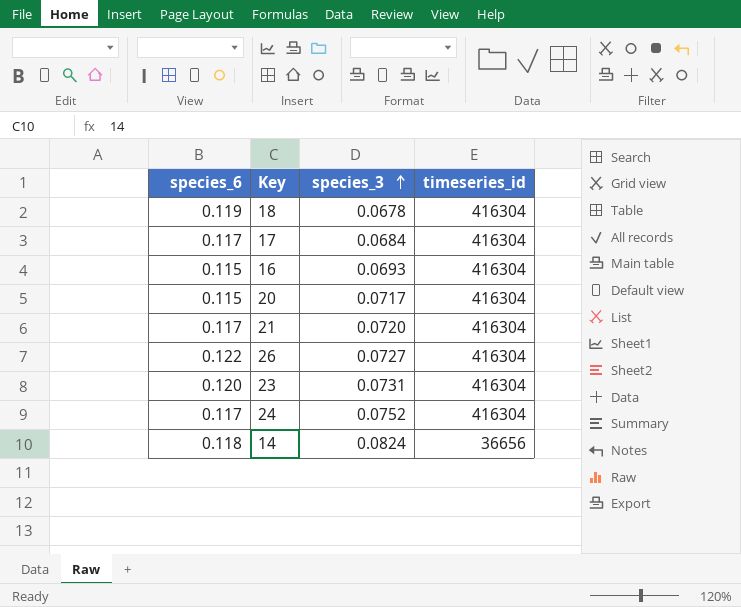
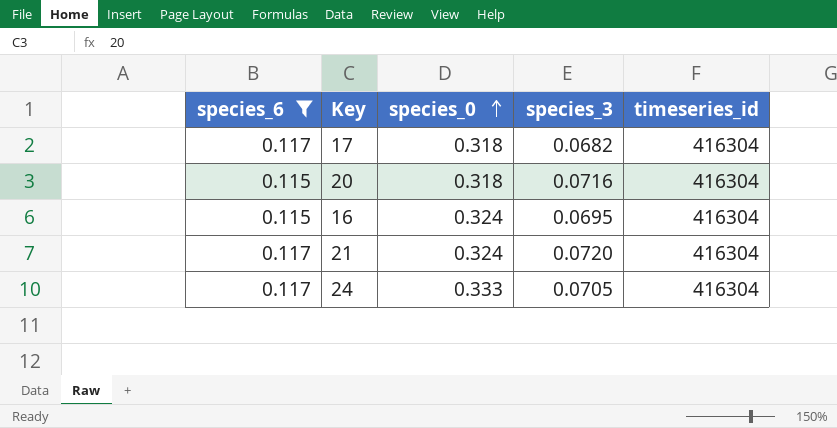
filter: none -> species_6 <= 0.117
row order: species_3 ascending -> species_0 ascending
column species_0 | position: none -> 3
17 | species_3: 0.0684 -> 0.0682
20 | species_3: 0.0717 -> 0.0716
16 | species_3: 0.0693 -> 0.0695
24 | species_3: 0.0752 -> 0.0705

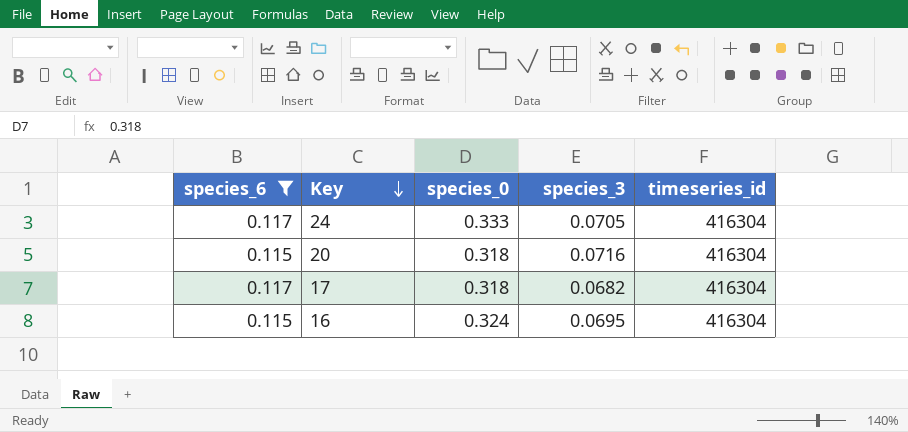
row order: species_0 ascending -> Key descending
row 21: 0.117 | 0.324 | 0.0720 | 416304 -> none

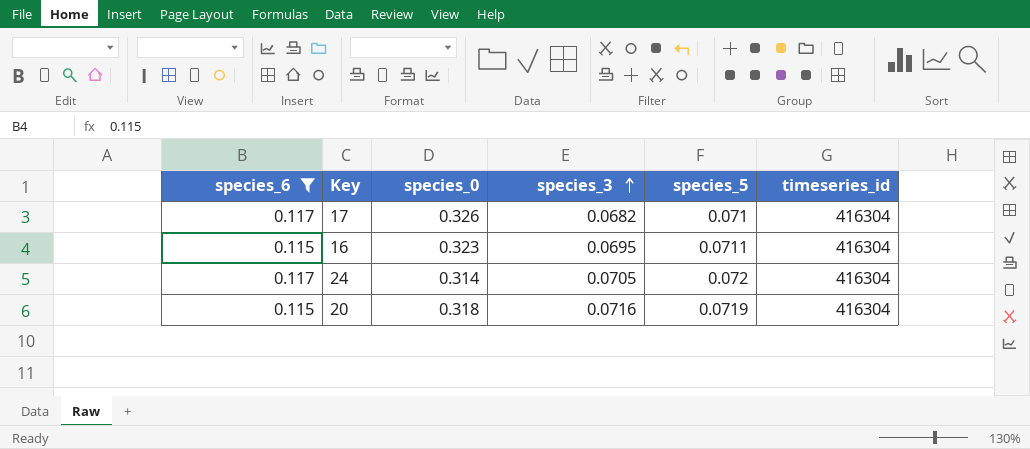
row order: Key descending -> species_3 ascending
column species_5 | position: none -> 5
17 | species_0: 0.318 -> 0.326
16 | species_0: 0.324 -> 0.323
24 | species_0: 0.333 -> 0.314

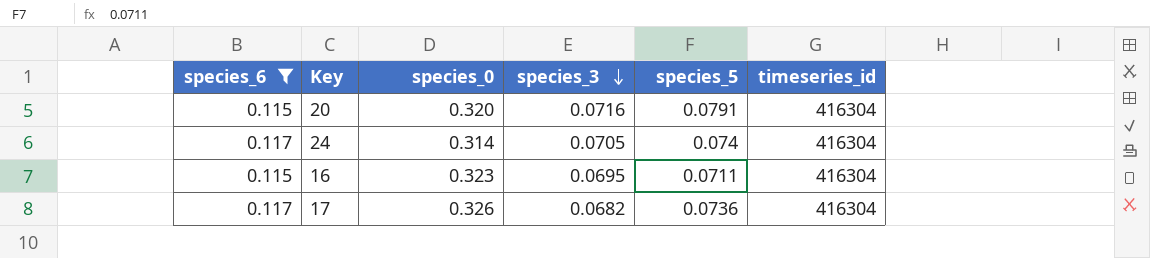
row order: species_3 ascending -> species_3 descending
20 | species_0: 0.318 -> 0.320
20 | species_5: 0.0719 -> 0.0791
24 | species_5: 0.072 -> 0.074
17 | species_5: 0.071 -> 0.0736

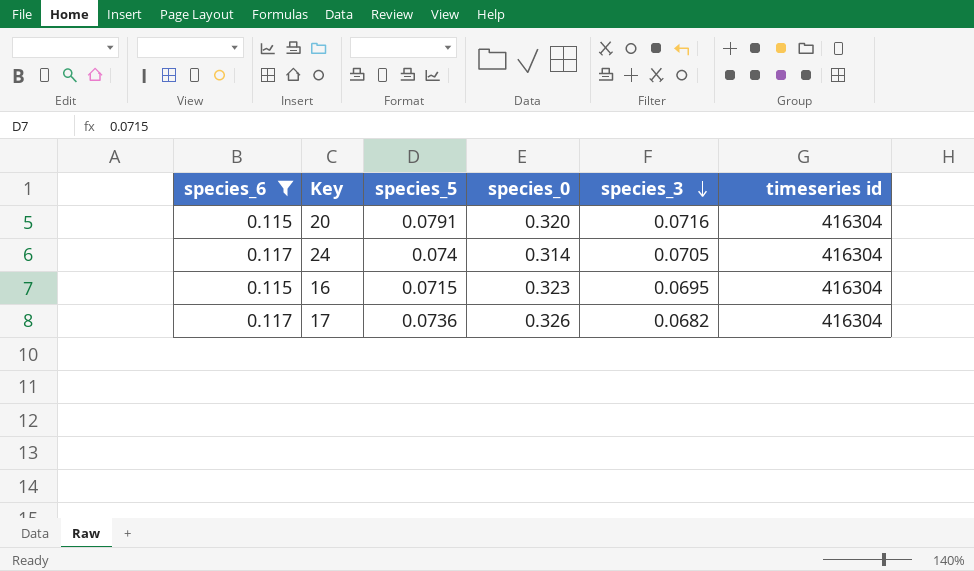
column species_5 | position: 5 -> 3
column name: timeseries_id -> timeseries id
16 | species_5: 0.0711 -> 0.0715

